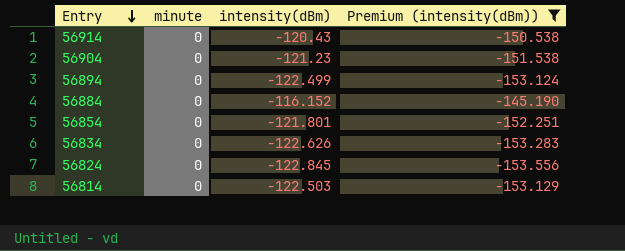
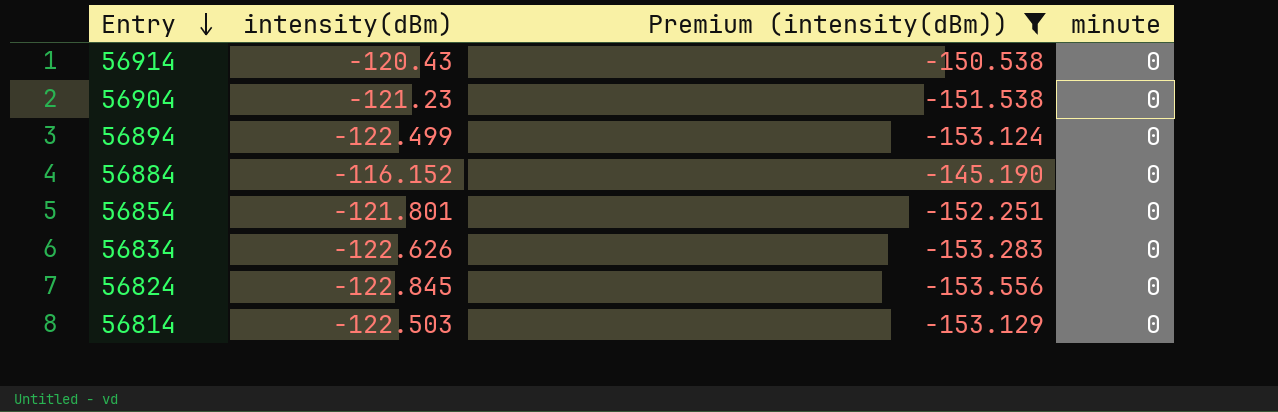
column minute | position: 2 -> 4

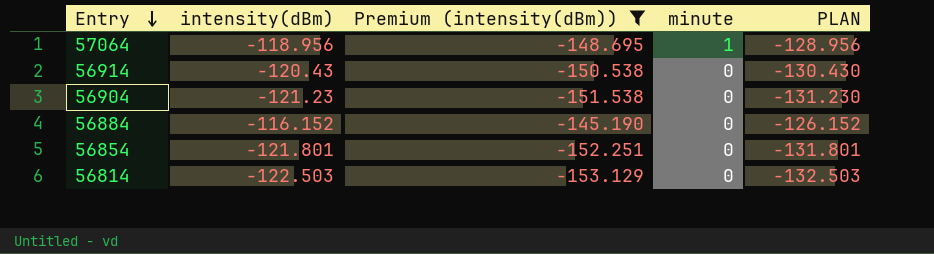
column PLAN | formula: none -> [intensity(dBm)] - 10
row 56894: -122.499 | -153.124 | 0 -> none
row 56834: -122.626 | -153.283 | 0 -> none
row 56824: -122.845 | -153.556 | 0 -> none
row 57064: none -> -118.956 | -148.695 | 1 | -128.956

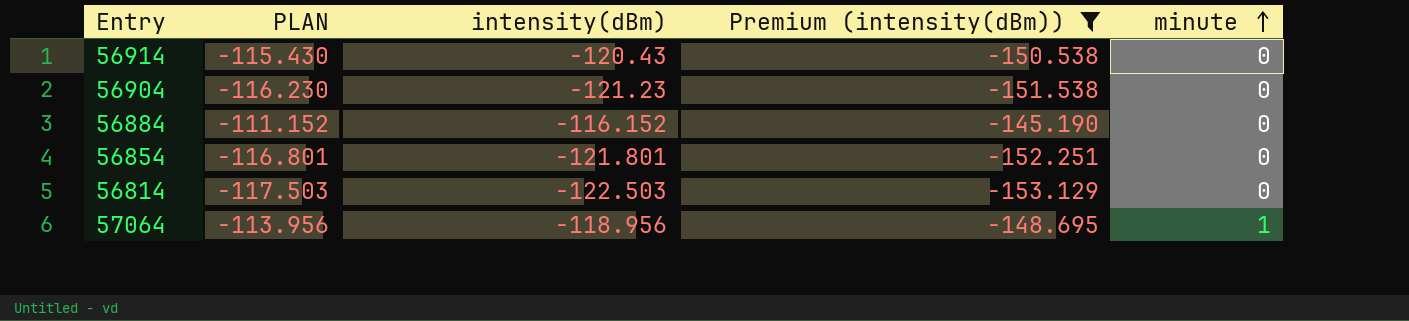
row order: Entry descending -> minute ascending
column PLAN | formula: [intensity(dBm)] - 10 -> [intensity(dBm)] + 5
column PLAN | position: 5 -> 2

